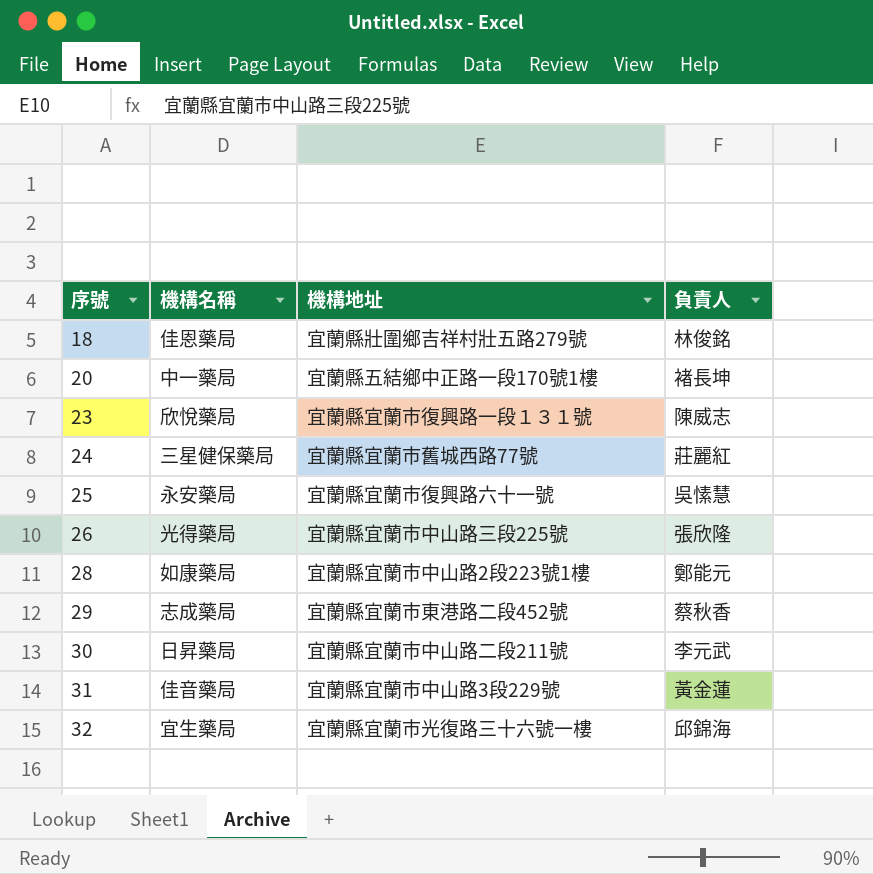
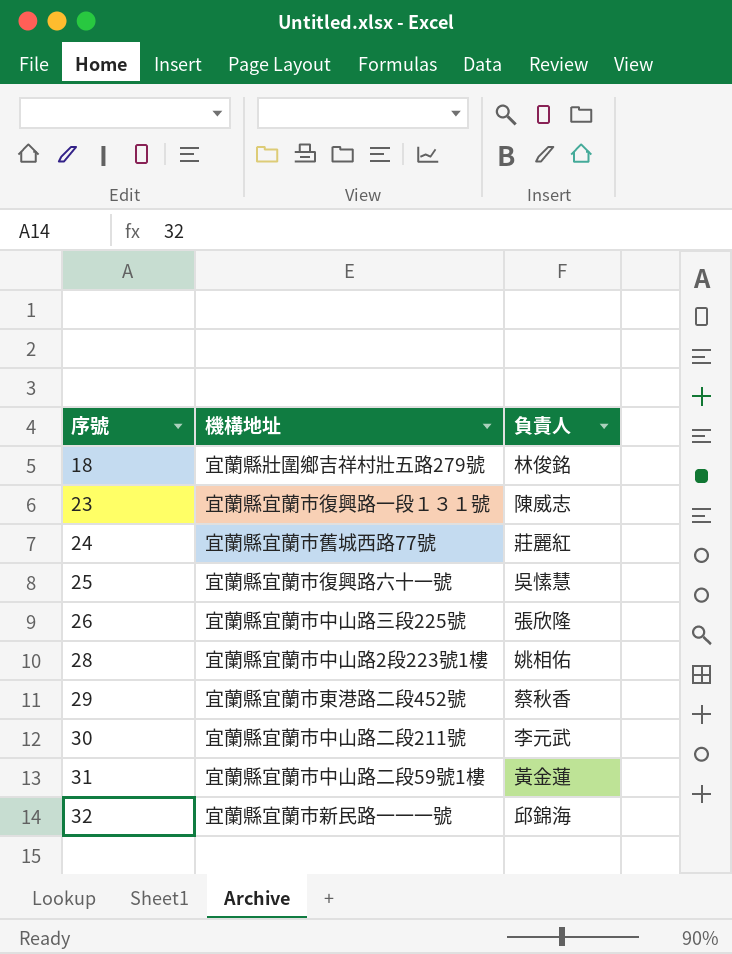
column 機構名稱 | position: 2 -> none
row 20: 中一藥局 | 宜蘭縣五結鄉中正路一段170號1樓 | 褚長坤 -> none
28 | 負責人: 鄭能元 -> 姚相佑
31 | 機構地址: 宜蘭縣宜蘭市中山路3段229號 -> 宜蘭縣宜蘭市中山路二段59號1樓
32 | 機構地址: 宜蘭縣宜蘭市光復路三十六號一樓 -> 宜蘭縣宜蘭市新民路一一一號

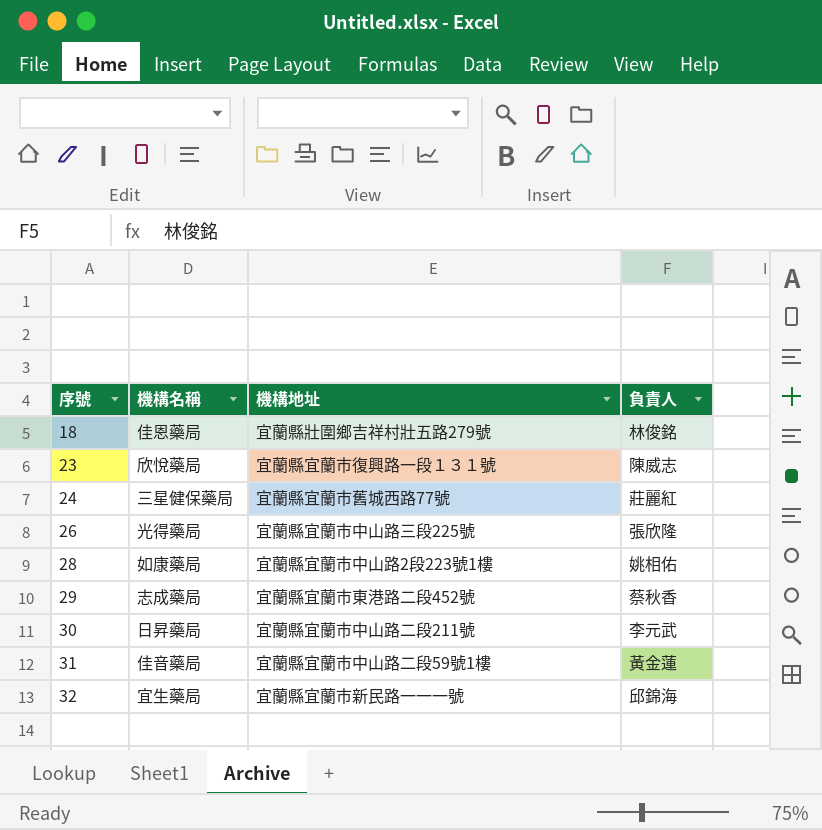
column 機構名稱 | position: none -> 2
row 25: 宜蘭縣宜蘭市復興路六十一號 | 吳愫慧 -> none

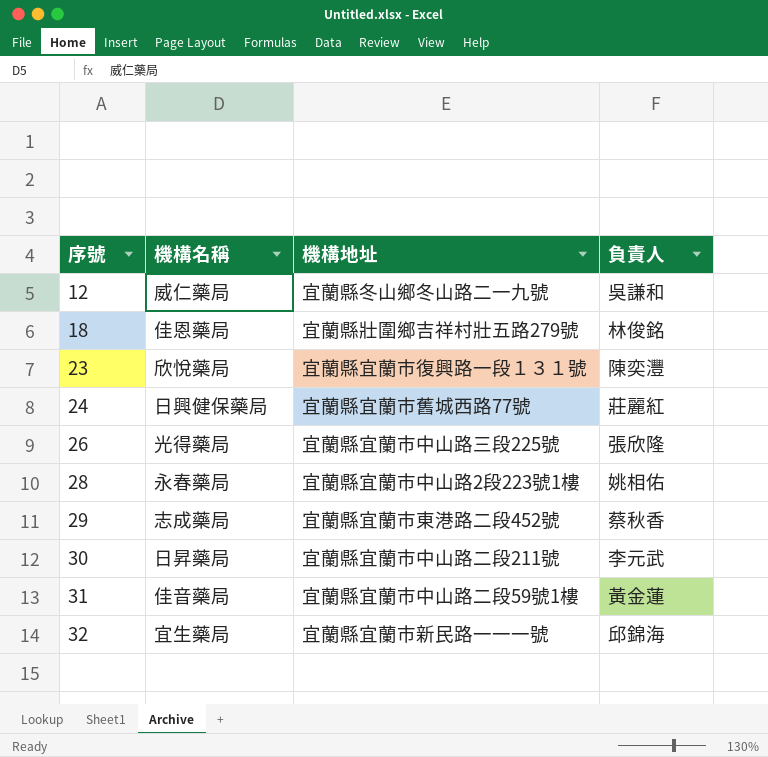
row 12: none -> 威仁藥局 | 宜蘭縣冬山鄉冬山路二一九號 | 吳謙和
23 | 負責人: 陳威志 -> 陳奕灃
24 | 機構名稱: 三星健保藥局 -> 日興健保藥局
28 | 機構名稱: 如康藥局 -> 永春藥局

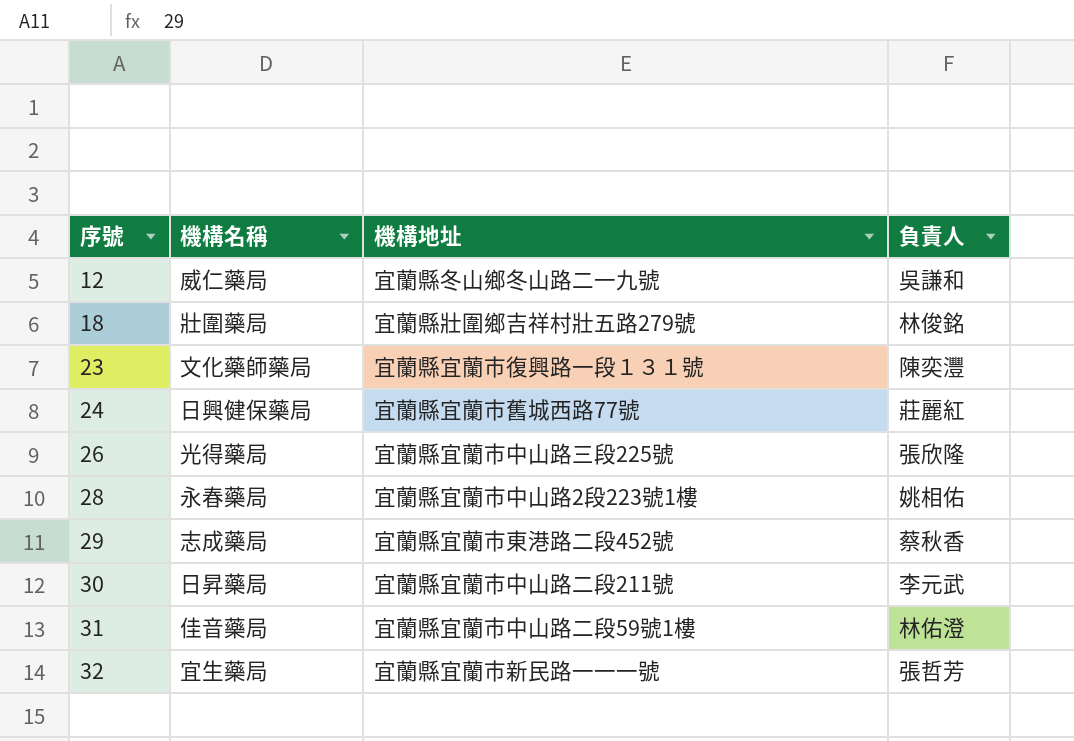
18 | 機構名稱: 佳恩藥局 -> 壯圍藥局
23 | 機構名稱: 欣悅藥局 -> 文化藥師藥局
31 | 負責人: 黃金蓮 -> 林佑澄
32 | 負責人: 邱錦海 -> 張哲芳

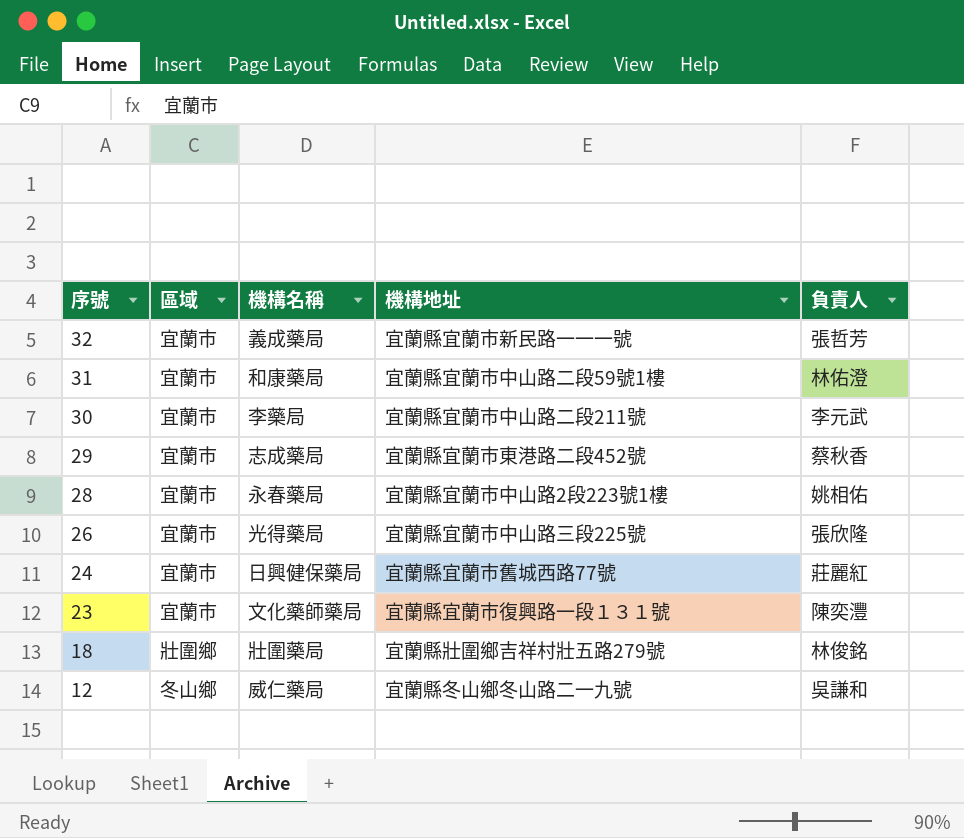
row order: 序號 ascending -> 序號 descending
column 區域 | position: none -> 2
32 | 機構名稱: 宜生藥局 -> 義成藥局
31 | 機構名稱: 佳音藥局 -> 和康藥局
30 | 機構名稱: 日昇藥局 -> 李藥局

